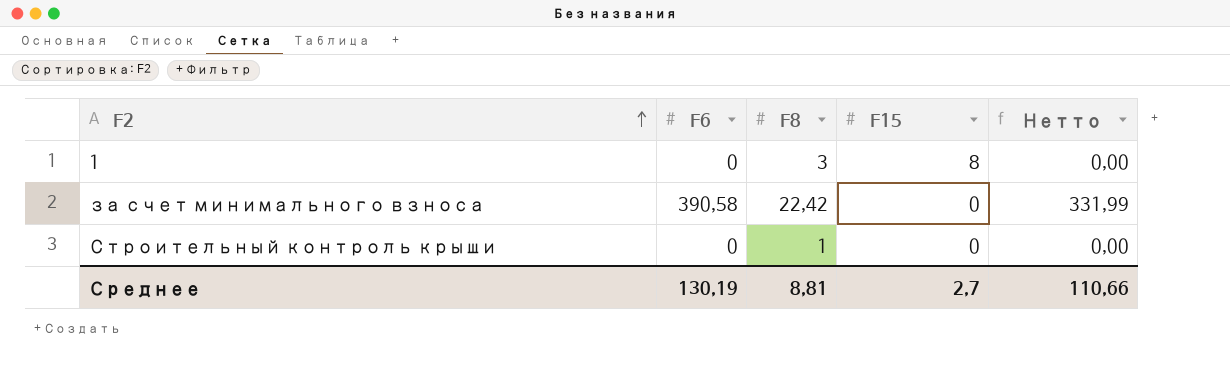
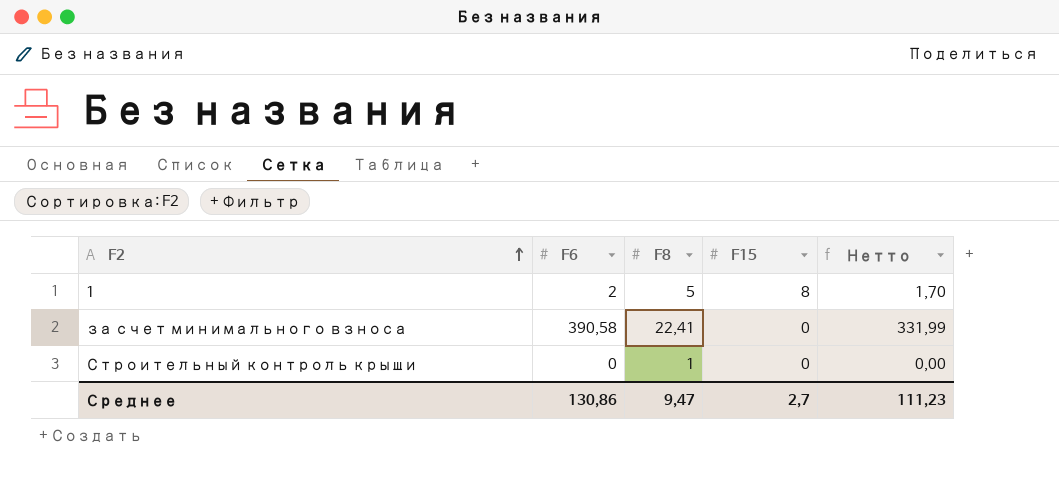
1 | F6: 0 -> 2
1 | F8: 3 -> 5
1 | Нетто: 0,00 -> 1,70
за счет минимального взноса | F8: 22,42 -> 22,41
Среднее | F6: 130,19 -> 130,86
Среднее | F8: 8,81 -> 9,47
Среднее | Нетто: 110,66 -> 111,23

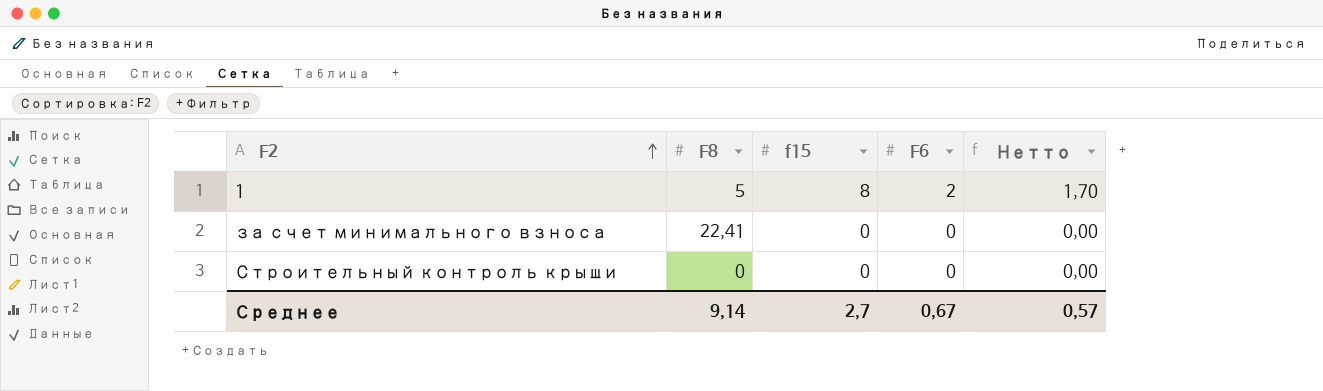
column name: F15 -> f15
column F6 | position: 2 -> 4
за счет минимального взноса | F6: 390,58 -> 0
за счет минимального взноса | Нетто: 331,99 -> 0,00
Строительный контроль крыши | F8: 1 -> 0
Среднее | F8: 9,47 -> 9,14
Среднее | F6: 130,86 -> 0,67
Среднее | Нетто: 111,23 -> 0,57

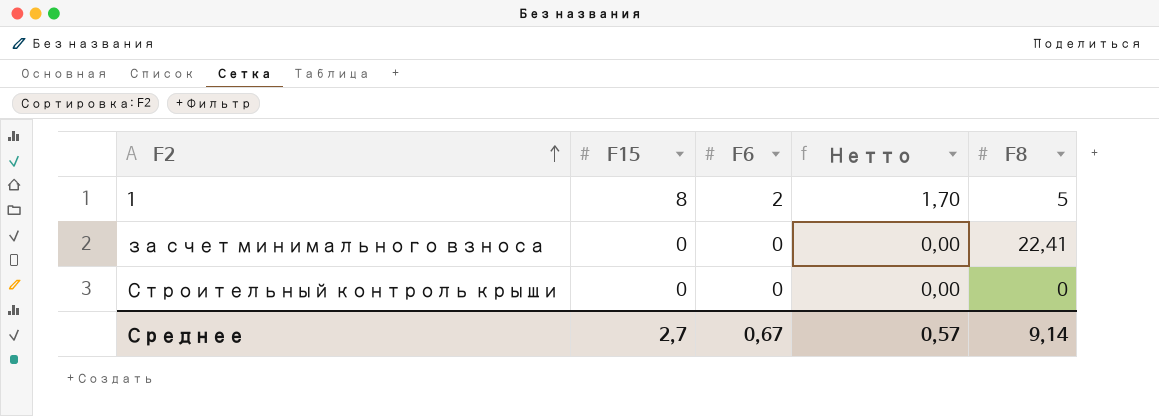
column name: f15 -> F15
column F8 | position: 2 -> 5

